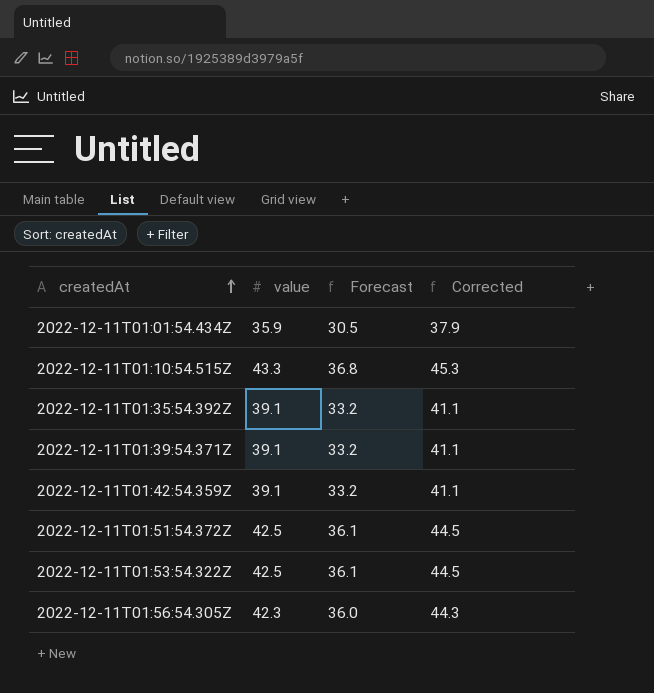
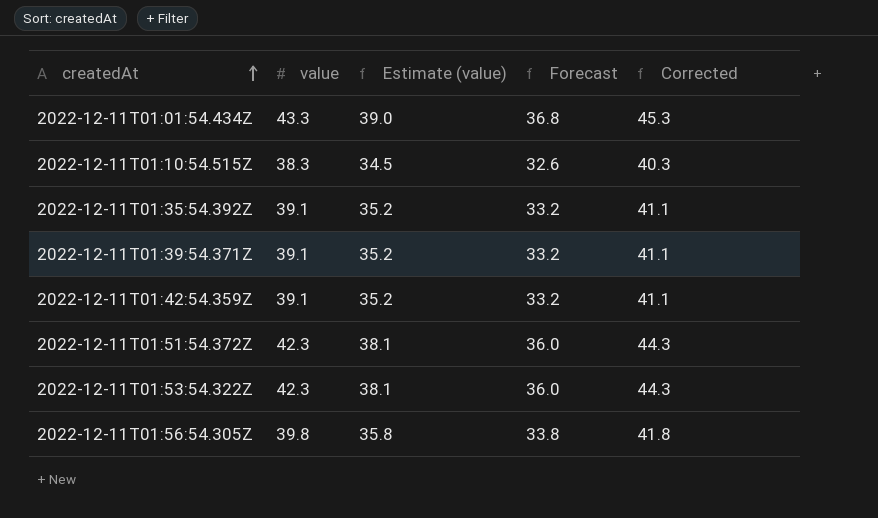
column Estimate (value) | formula: none -> [value] * 0.9
2022-12-11T01:01:54.434Z | value: 35.9 -> 43.3
2022-12-11T01:01:54.434Z | Forecast: 30.5 -> 36.8
2022-12-11T01:01:54.434Z | Corrected: 37.9 -> 45.3
2022-12-11T01:10:54.515Z | value: 43.3 -> 38.3
2022-12-11T01:10:54.515Z | Forecast: 36.8 -> 32.6
2022-12-11T01:10:54.515Z | Corrected: 45.3 -> 40.3
2022-12-11T01:51:54.372Z | value: 42.5 -> 42.3
2022-12-11T01:51:54.372Z | Forecast: 36.1 -> 36.0
2022-12-11T01:51:54.372Z | Corrected: 44.5 -> 44.3
2022-12-11T01:53:54.322Z | value: 42.5 -> 42.3
2022-12-11T01:53:54.322Z | Forecast: 36.1 -> 36.0
2022-12-11T01:53:54.322Z | Corrected: 44.5 -> 44.3
2022-12-11T01:56:54.305Z | value: 42.3 -> 39.8
2022-12-11T01:56:54.305Z | Forecast: 36.0 -> 33.8
2022-12-11T01:56:54.305Z | Corrected: 44.3 -> 41.8

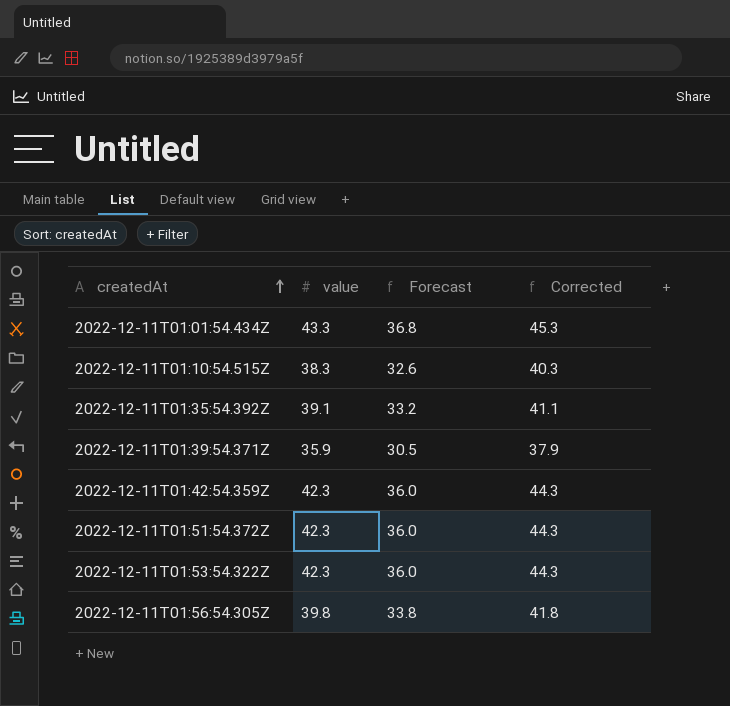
column Estimate (value) | formula: [value] * 0.9 -> none
2022-12-11T01:39:54.371Z | value: 39.1 -> 35.9
2022-12-11T01:39:54.371Z | Forecast: 33.2 -> 30.5
2022-12-11T01:39:54.371Z | Corrected: 41.1 -> 37.9
2022-12-11T01:42:54.359Z | value: 39.1 -> 42.3
2022-12-11T01:42:54.359Z | Forecast: 33.2 -> 36.0
2022-12-11T01:42:54.359Z | Corrected: 41.1 -> 44.3

